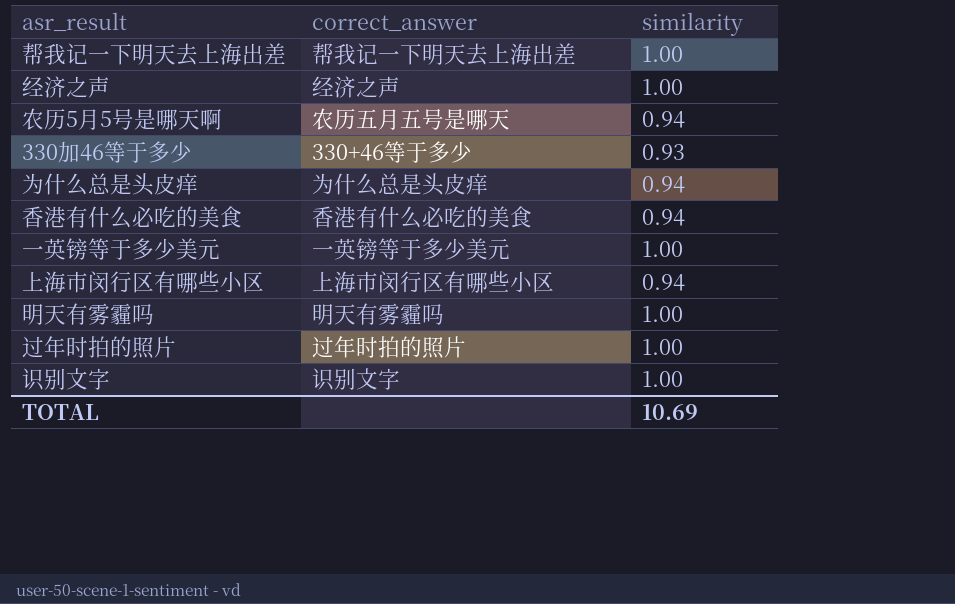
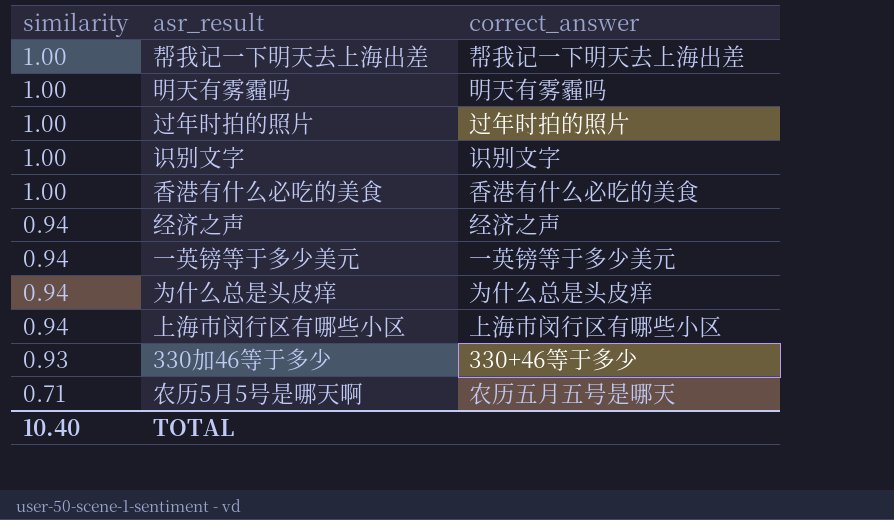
row order: none -> similarity descending
column similarity | position: 3 -> 1
香港有什么必吃的美食 | similarity: 0.94 -> 1.00
经济之声 | similarity: 1.00 -> 0.94
一英镑等于多少美元 | similarity: 1.00 -> 0.94
农历5月5号是哪天啊 | similarity: 0.94 -> 0.71
TOTAL | similarity: 10.69 -> 10.40

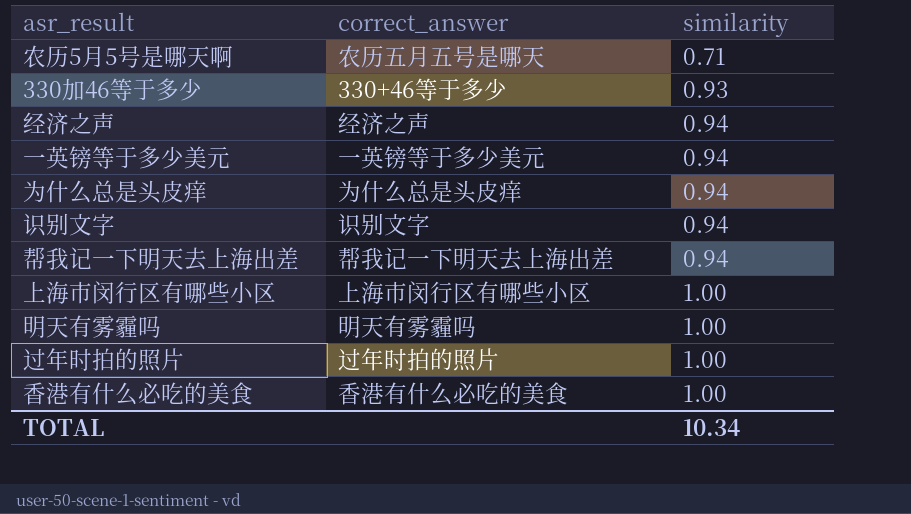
row order: similarity descending -> similarity ascending
column similarity | position: 1 -> 3
识别文字 | similarity: 1.00 -> 0.94
帮我记一下明天去上海出差 | similarity: 1.00 -> 0.94
上海市闵行区有哪些小区 | similarity: 0.94 -> 1.00
TOTAL | similarity: 10.40 -> 10.34

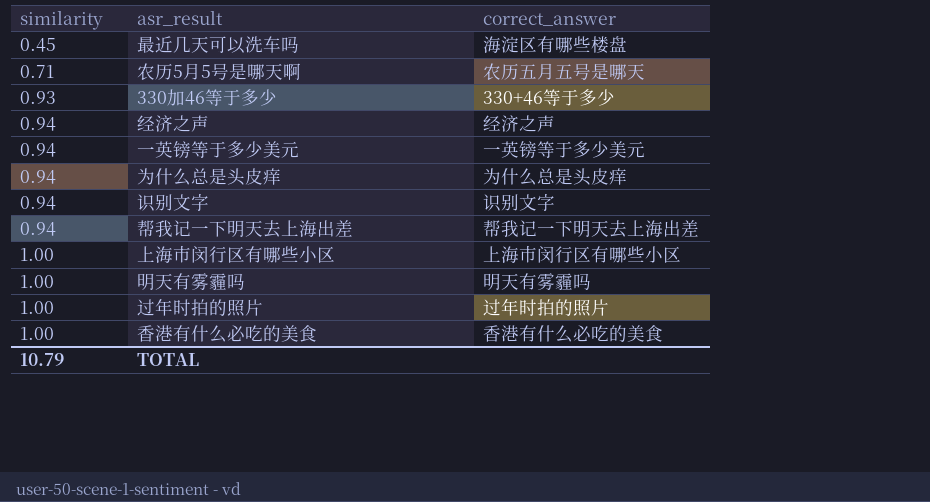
column similarity | position: 3 -> 1
row 最近几天可以洗车吗: none -> 0.45 | 海淀区有哪些楼盘
TOTAL | similarity: 10.34 -> 10.79

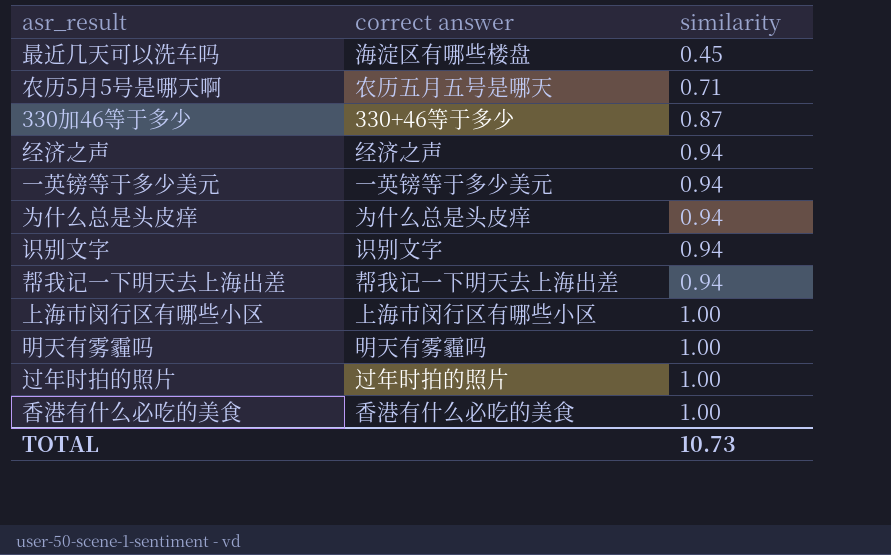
column name: correct_answer -> correct answer
column similarity | position: 1 -> 3
330加46等于多少 | similarity: 0.93 -> 0.87
TOTAL | similarity: 10.79 -> 10.73

